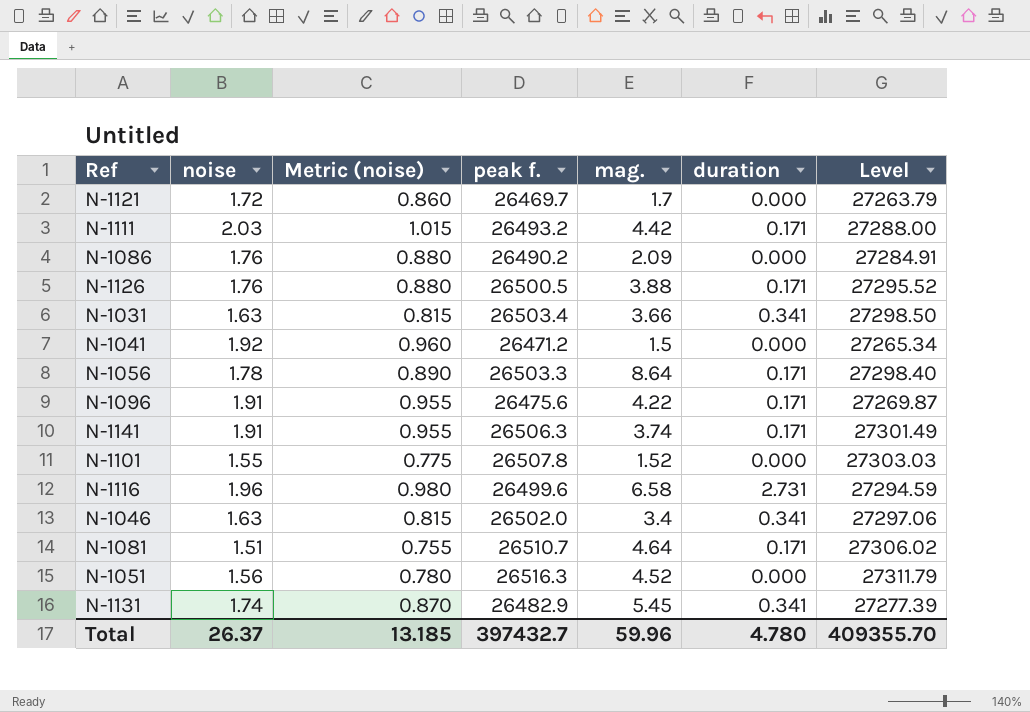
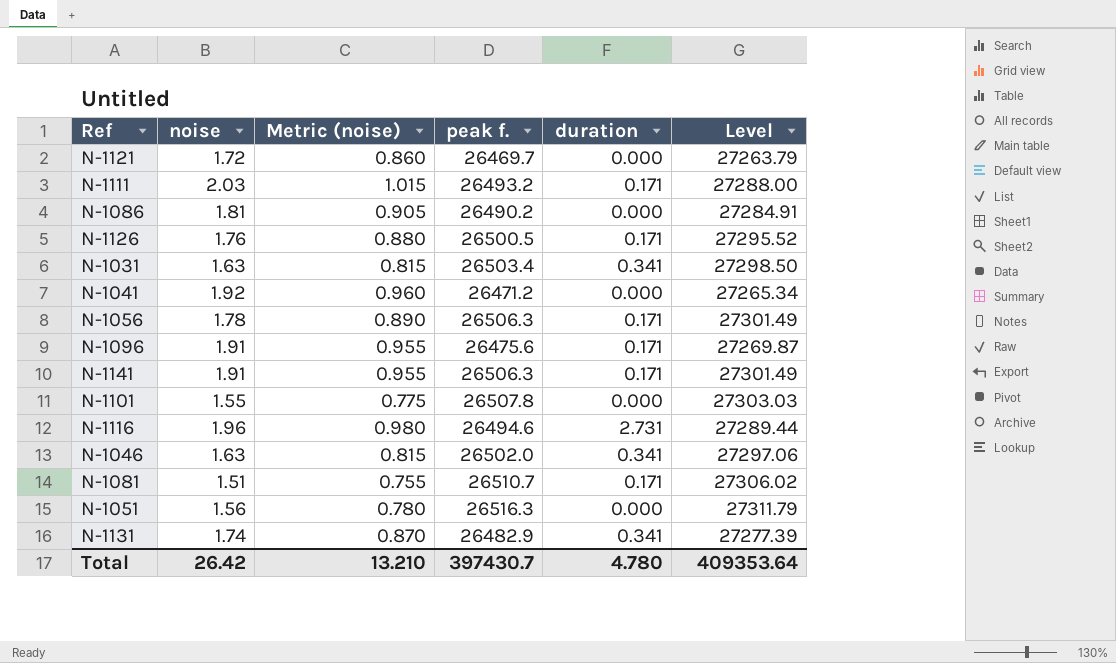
column mag. | position: 5 -> none
N-1086 | noise: 1.76 -> 1.81
N-1086 | Metric (noise): 0.880 -> 0.905
N-1056 | peak f.: 26503.3 -> 26506.3
N-1056 | Level: 27298.40 -> 27301.49
N-1116 | peak f.: 26499.6 -> 26494.6
N-1116 | Level: 27294.59 -> 27289.44
Total | noise: 26.37 -> 26.42
Total | Metric (noise): 13.185 -> 13.210
Total | peak f.: 397432.7 -> 397430.7
Total | Level: 409355.70 -> 409353.64

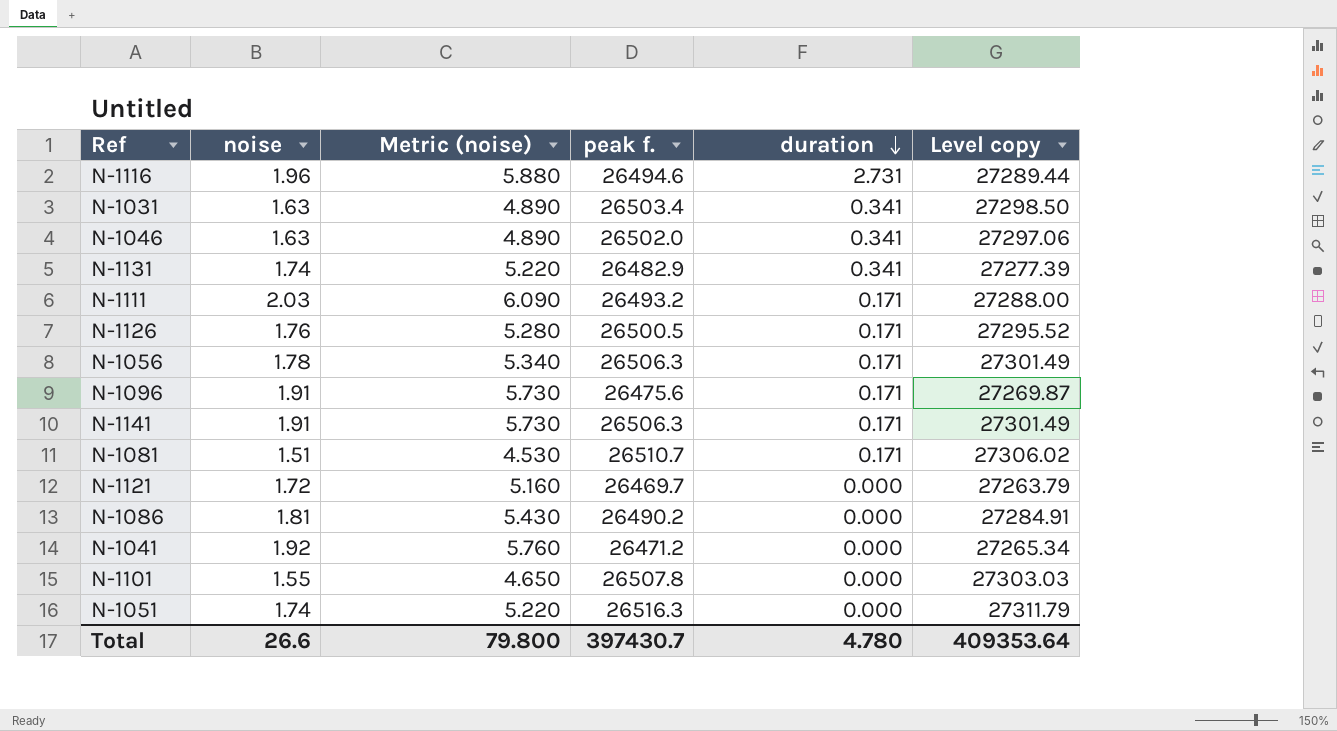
row order: none -> duration descending
column Metric (noise) | formula: [noise] * 0.5 -> [noise] * 3
column name: Level -> Level copy
N-1051 | noise: 1.56 -> 1.74
Total | noise: 26.42 -> 26.6
Total | Metric (noise): 13.210 -> 79.800

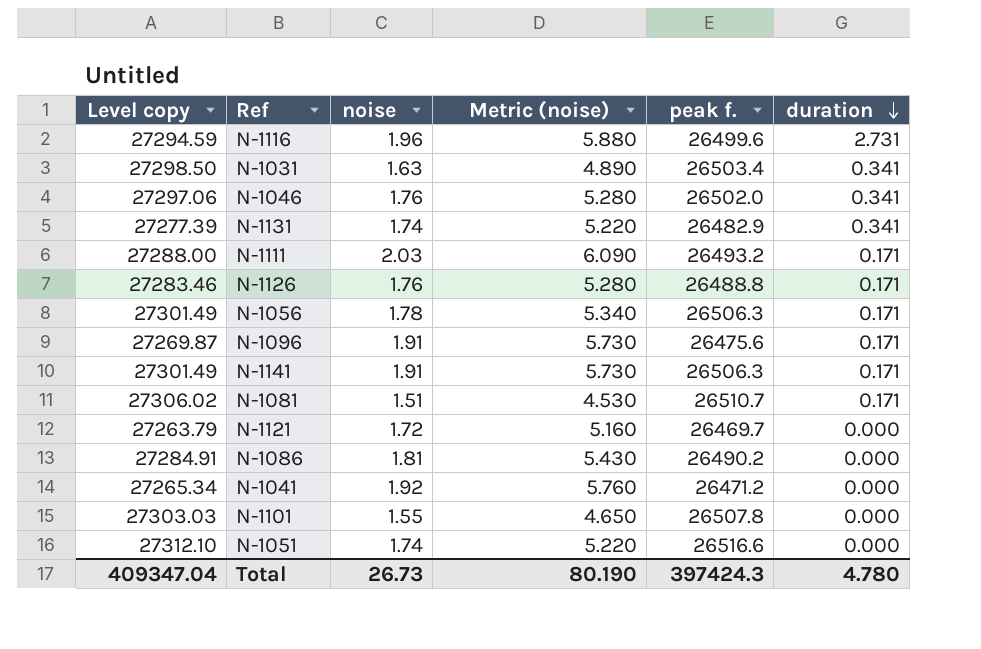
column Level copy | position: 6 -> 1
N-1116 | Level copy: 27289.44 -> 27294.59
N-1116 | peak f.: 26494.6 -> 26499.6
N-1046 | noise: 1.63 -> 1.76
N-1046 | Metric (noise): 4.890 -> 5.280
N-1126 | Level copy: 27295.52 -> 27283.46
N-1126 | peak f.: 26500.5 -> 26488.8
N-1051 | Level copy: 27311.79 -> 27312.10
N-1051 | peak f.: 26516.3 -> 26516.6
Total | Level copy: 409353.64 -> 409347.04
Total | noise: 26.6 -> 26.73
Total | Metric (noise): 79.800 -> 80.190
Total | peak f.: 397430.7 -> 397424.3

